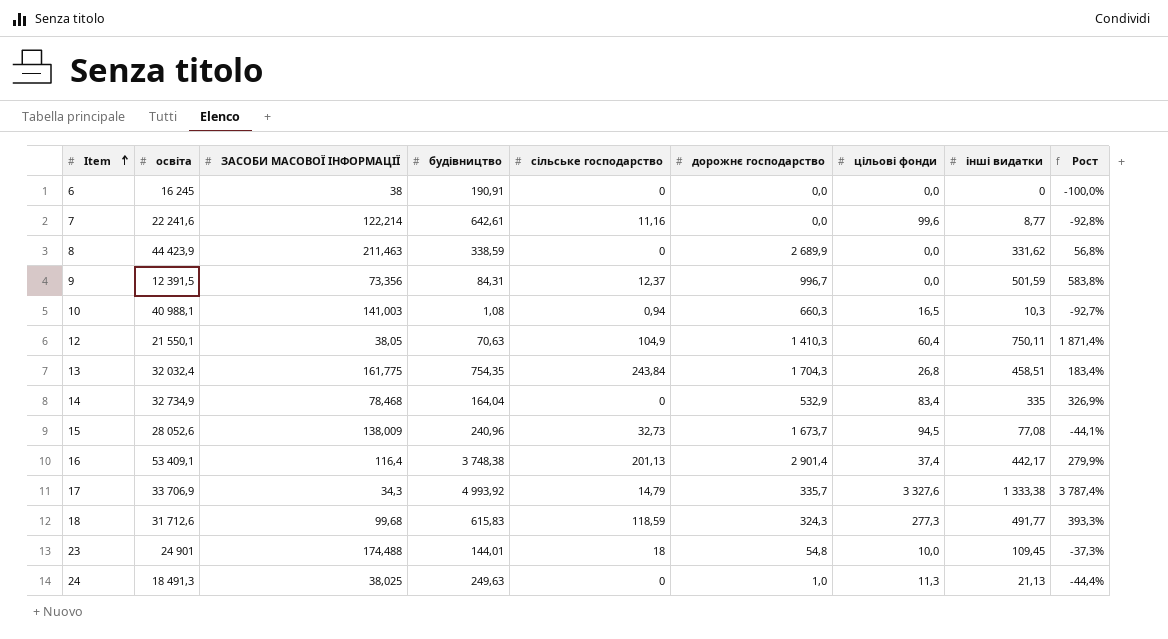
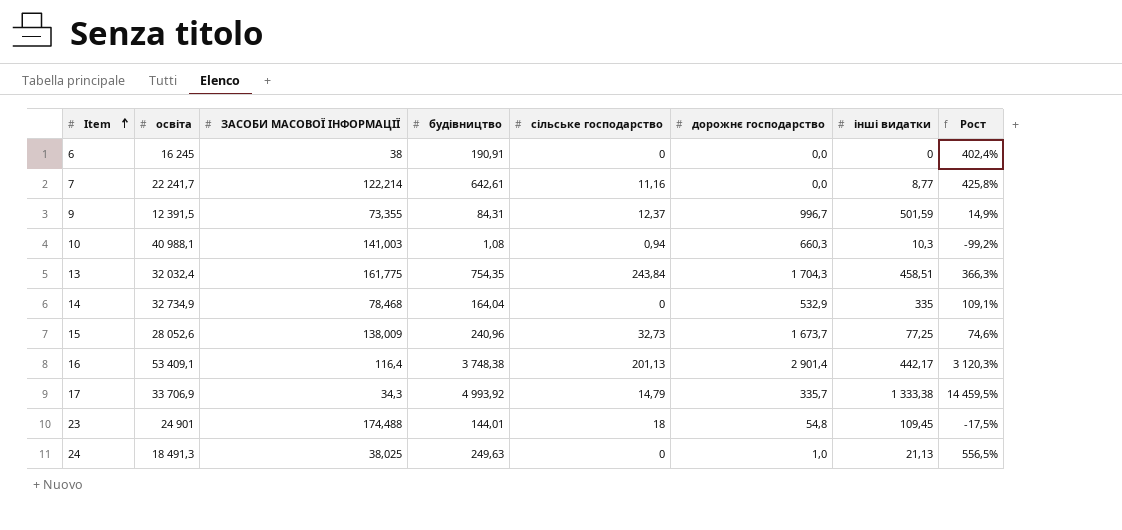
column цільові фонди | position: 7 -> none
column Рост | formula: ([інші видатки] - [ЗАСОБИ МАСОВОЇ ІНФОРМАЦІЇ]) / [ЗАСОБИ МАСОВОЇ ІНФОРМАЦІЇ] -> ([будівництво] - [ЗАСОБИ МАСОВОЇ ІНФОРМАЦІЇ]) / [ЗАСОБИ МАСОВОЇ ІНФОРМАЦІЇ]
row 8: 44 423,9 | 211,463 | 338,59 | 0 | 2 689,9 | 0,0 | 331,62 | 56,8% -> none
row 12: 21 550,1 | 38,05 | 70,63 | 104,9 | 1 410,3 | 60,4 | 750,11 | 1 871,4% -> none
row 18: 31 712,6 | 99,68 | 615,83 | 118,59 | 324,3 | 277,3 | 491,77 | 393,3% -> none
7 | освіта: 22 241,6 -> 22 241,7
9 | ЗАСОБИ МАСОВОЇ ІНФОРМАЦІЇ: 73,356 -> 73,355
15 | інші видатки: 77,08 -> 77,25

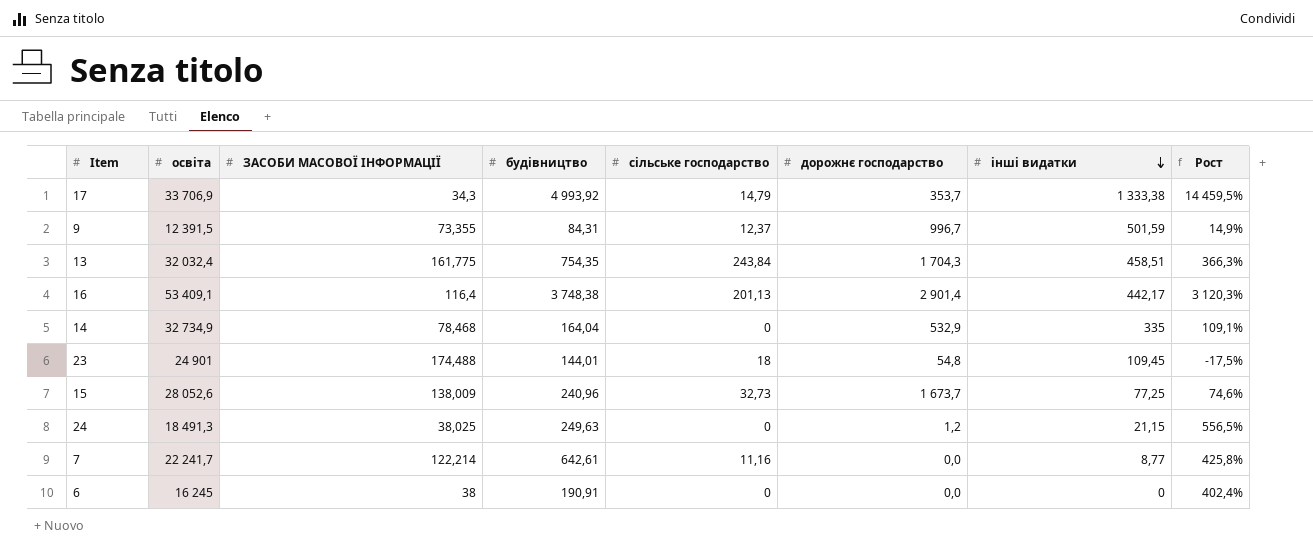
row order: Item ascending -> інші видатки descending
row 10: 40 988,1 | 141,003 | 1,08 | 0,94 | 660,3 | 10,3 | -99,2% -> none
17 | дорожнє господарство: 335,7 -> 353,7
24 | дорожнє господарство: 1,0 -> 1,2
24 | інші видатки: 21,13 -> 21,15

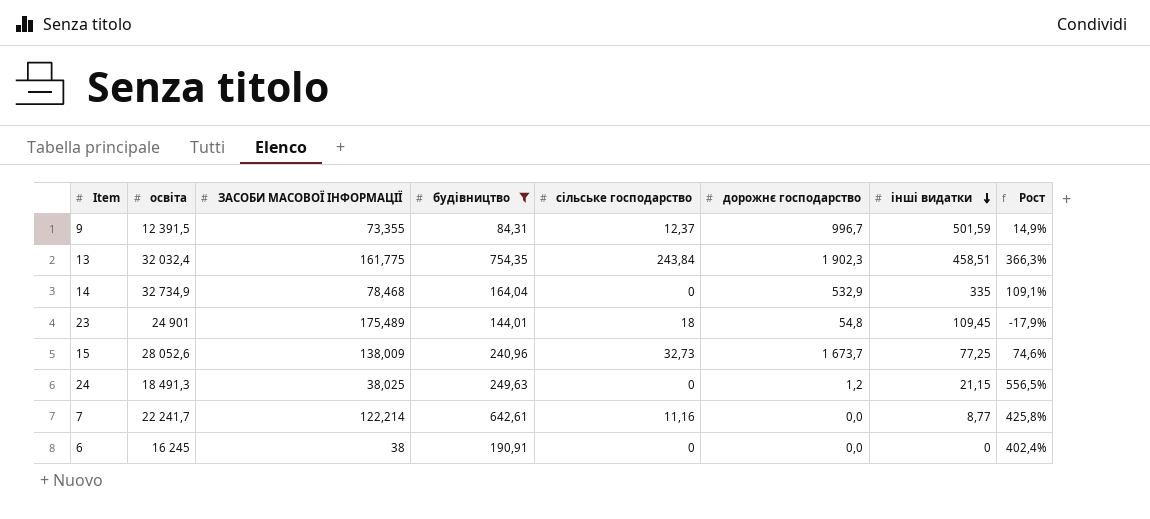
filter: none -> будівництво <= 754,35
13 | дорожнє господарство: 1 704,3 -> 1 902,3
23 | ЗАСОБИ МАСОВОЇ ІНФОРМАЦІЇ: 174,488 -> 175,489
23 | Рост: -17,5% -> -17,9%

